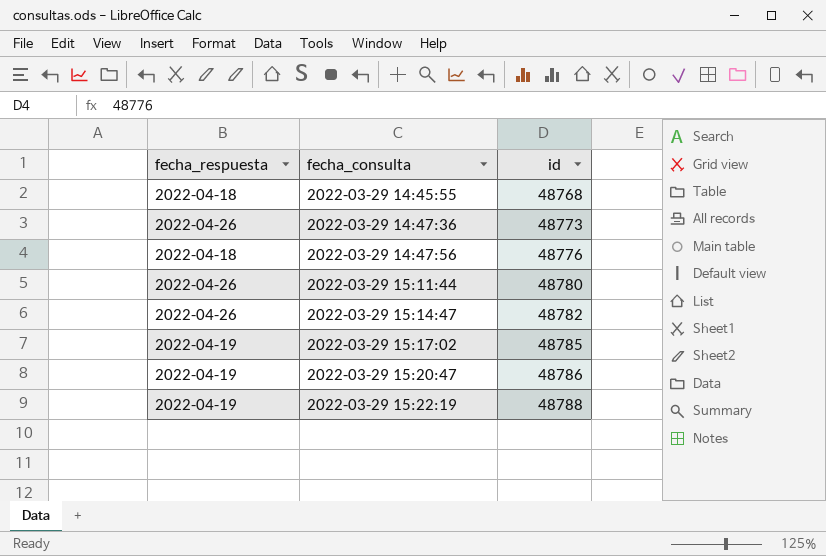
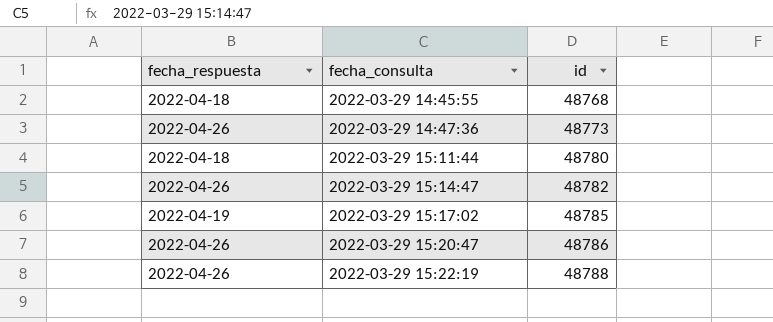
row 2022-03-29 14:47:56: 2022-04-18 | 48776 -> none
2022-03-29 15:11:44 | fecha_respuesta: 2022-04-26 -> 2022-04-18
2022-03-29 15:20:47 | fecha_respuesta: 2022-04-19 -> 2022-04-26
2022-03-29 15:22:19 | fecha_respuesta: 2022-04-19 -> 2022-04-26

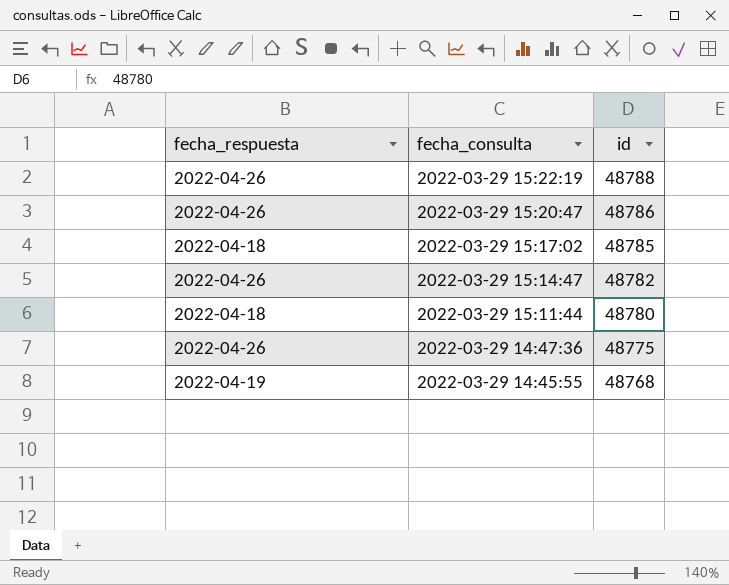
row order: fecha_consulta ascending -> fecha_consulta descending
2022-03-29 15:17:02 | fecha_respuesta: 2022-04-19 -> 2022-04-18
2022-03-29 14:47:36 | id: 48773 -> 48775
2022-03-29 14:45:55 | fecha_respuesta: 2022-04-18 -> 2022-04-19

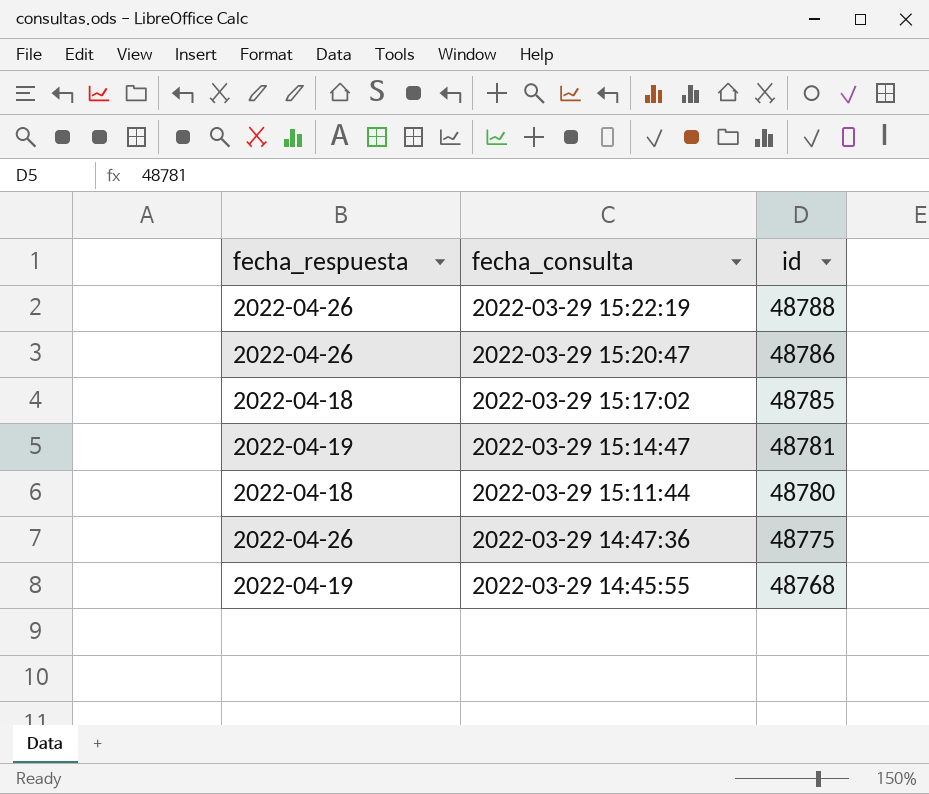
2022-03-29 15:14:47 | fecha_respuesta: 2022-04-26 -> 2022-04-19
2022-03-29 15:14:47 | id: 48782 -> 48781

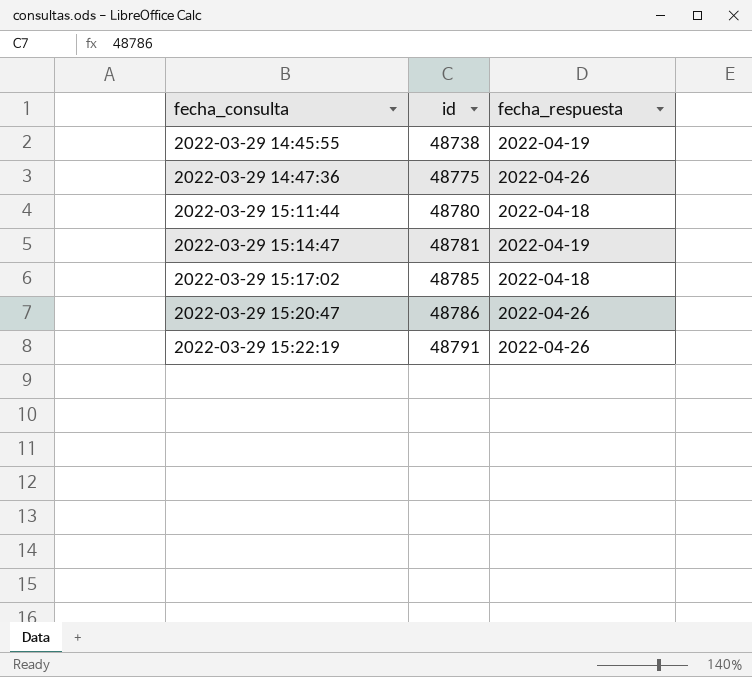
row order: fecha_consulta descending -> fecha_consulta ascending
column fecha_respuesta | position: 1 -> 3
2022-03-29 14:45:55 | id: 48768 -> 48738
2022-03-29 15:22:19 | id: 48788 -> 48791

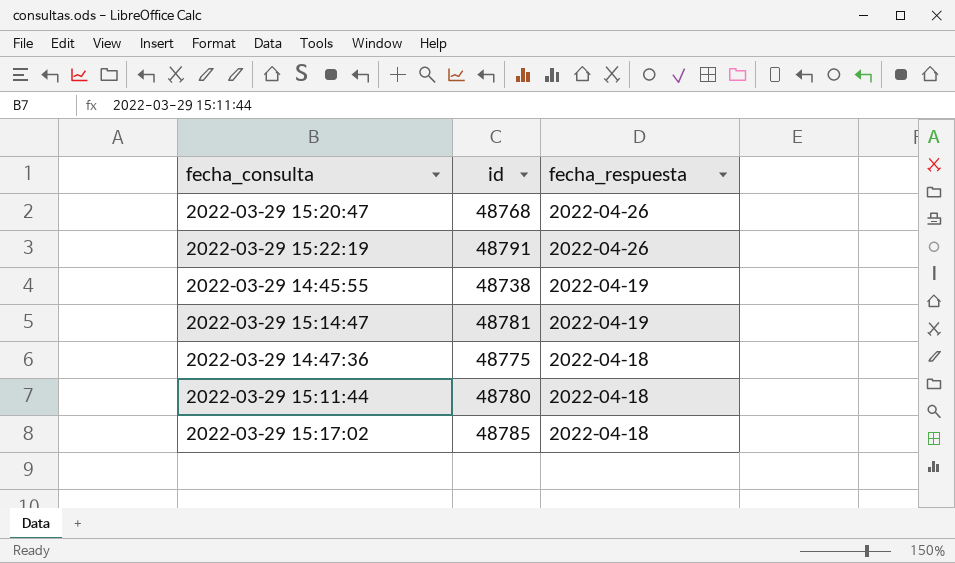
row order: fecha_consulta ascending -> fecha_respuesta descending
2022-03-29 15:20:47 | id: 48786 -> 48768
2022-03-29 14:47:36 | fecha_respuesta: 2022-04-26 -> 2022-04-18

